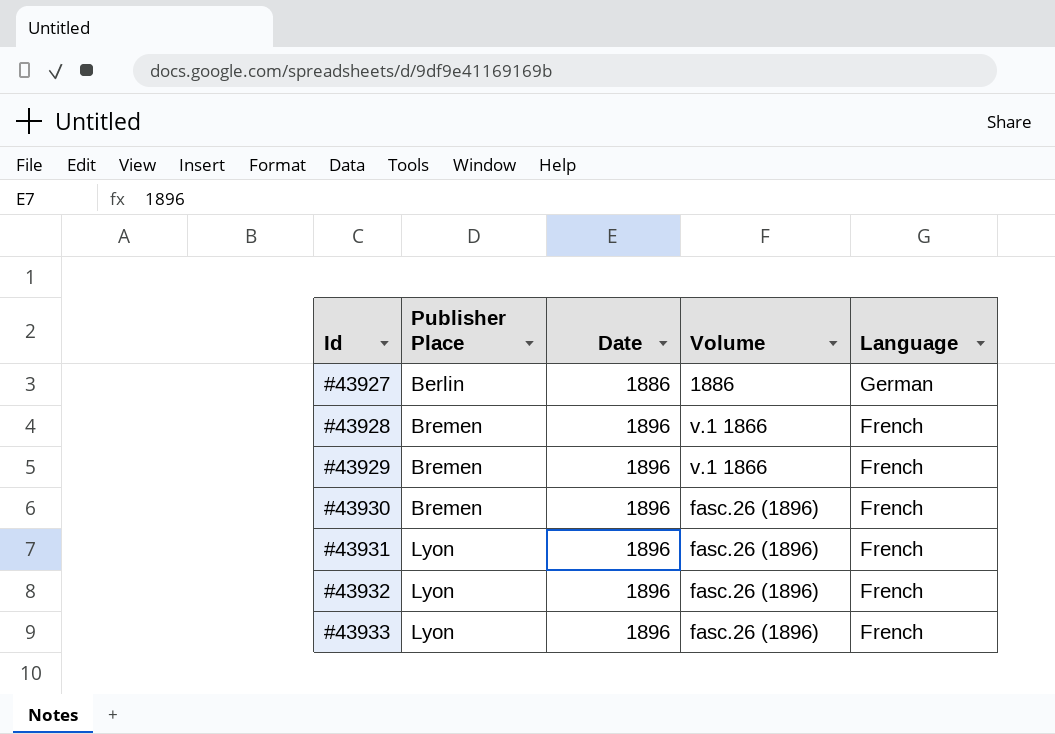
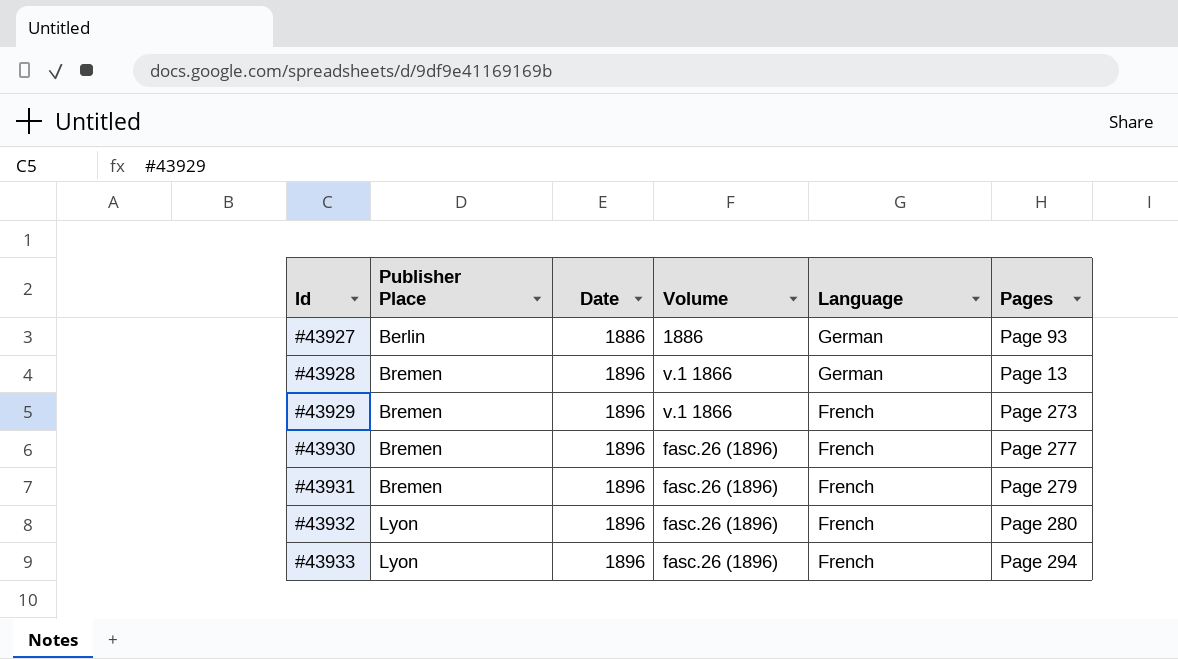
column Pages | position: none -> 6
#43928 | Language: French -> German
#43931 | Publisher Place: Lyon -> Bremen

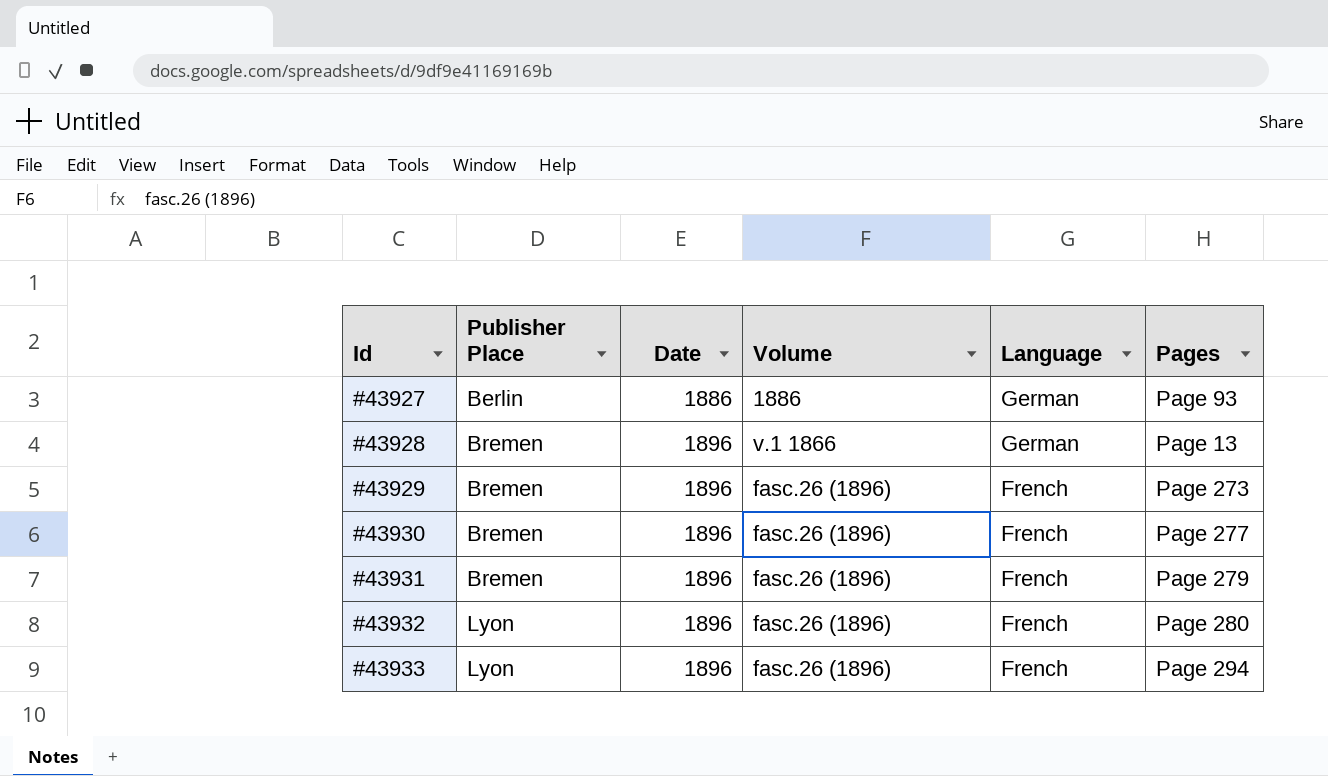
#43929 | Volume: v.1 1866 -> fasc.26 (1896)

